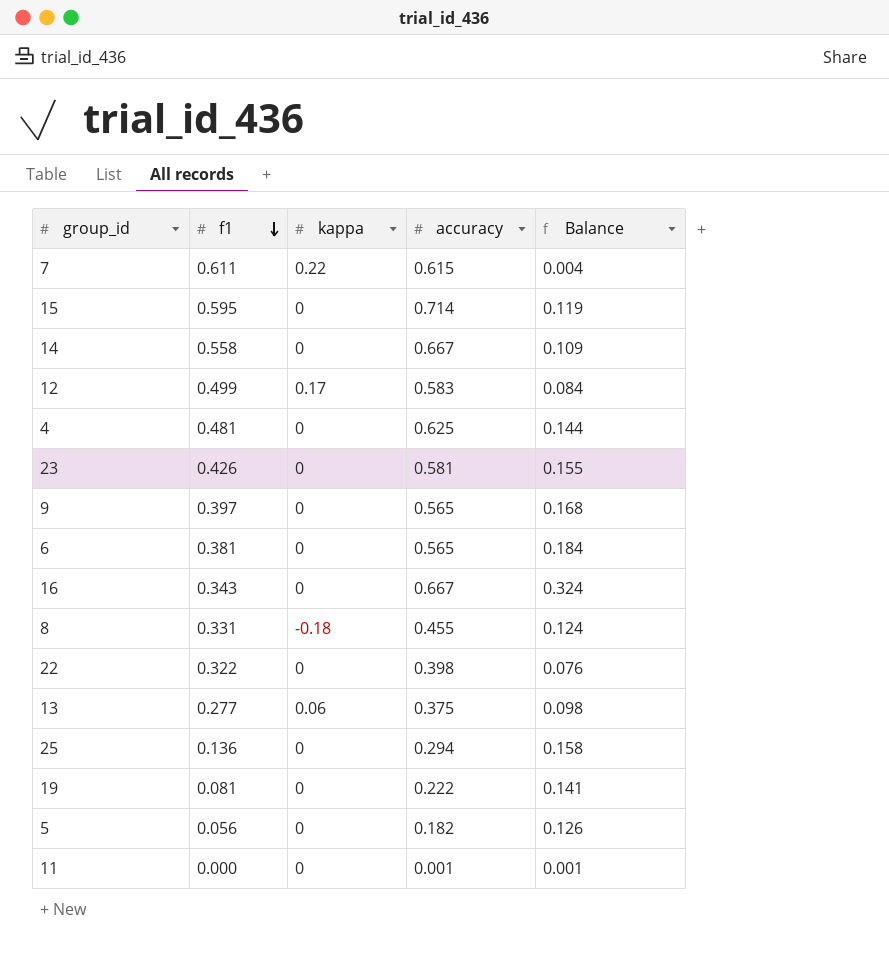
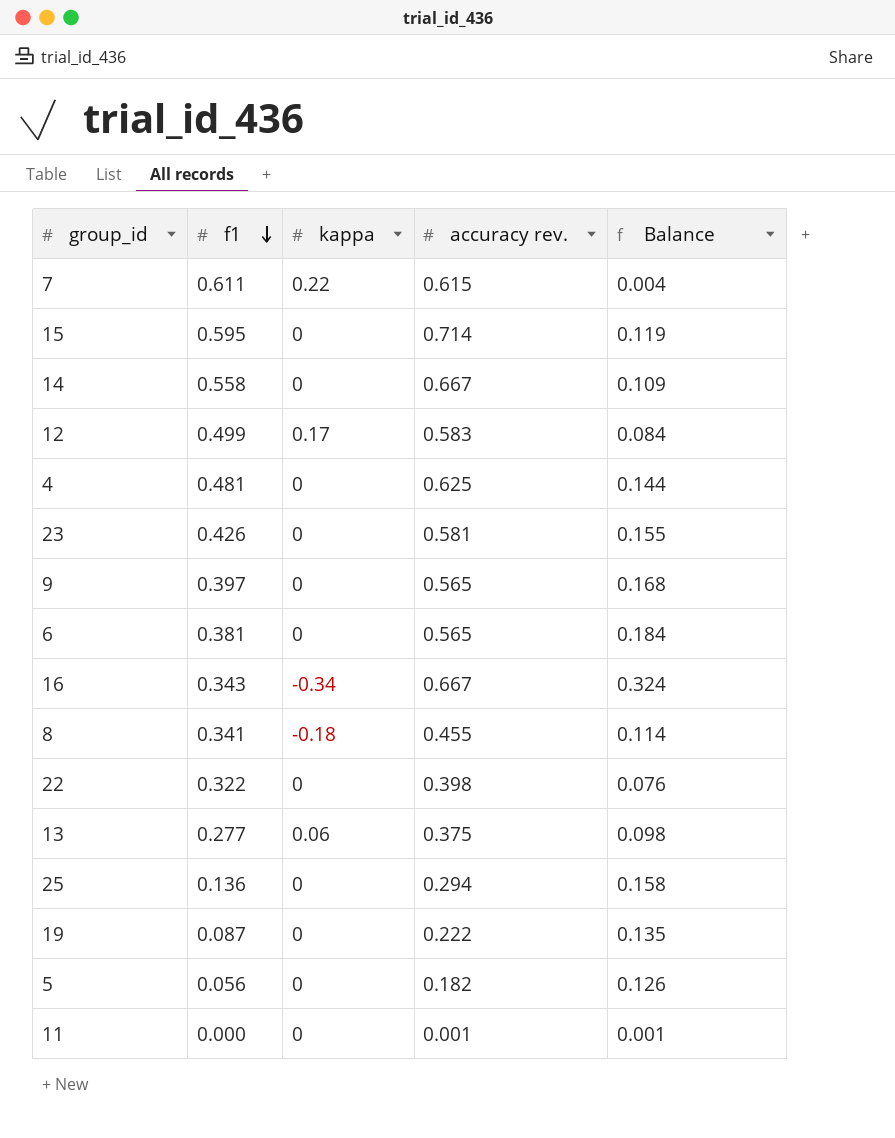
column name: accuracy -> accuracy rev.
16 | kappa: 0 -> -0.34
8 | f1: 0.331 -> 0.341
8 | Balance: 0.124 -> 0.114
19 | f1: 0.081 -> 0.087
19 | Balance: 0.141 -> 0.135

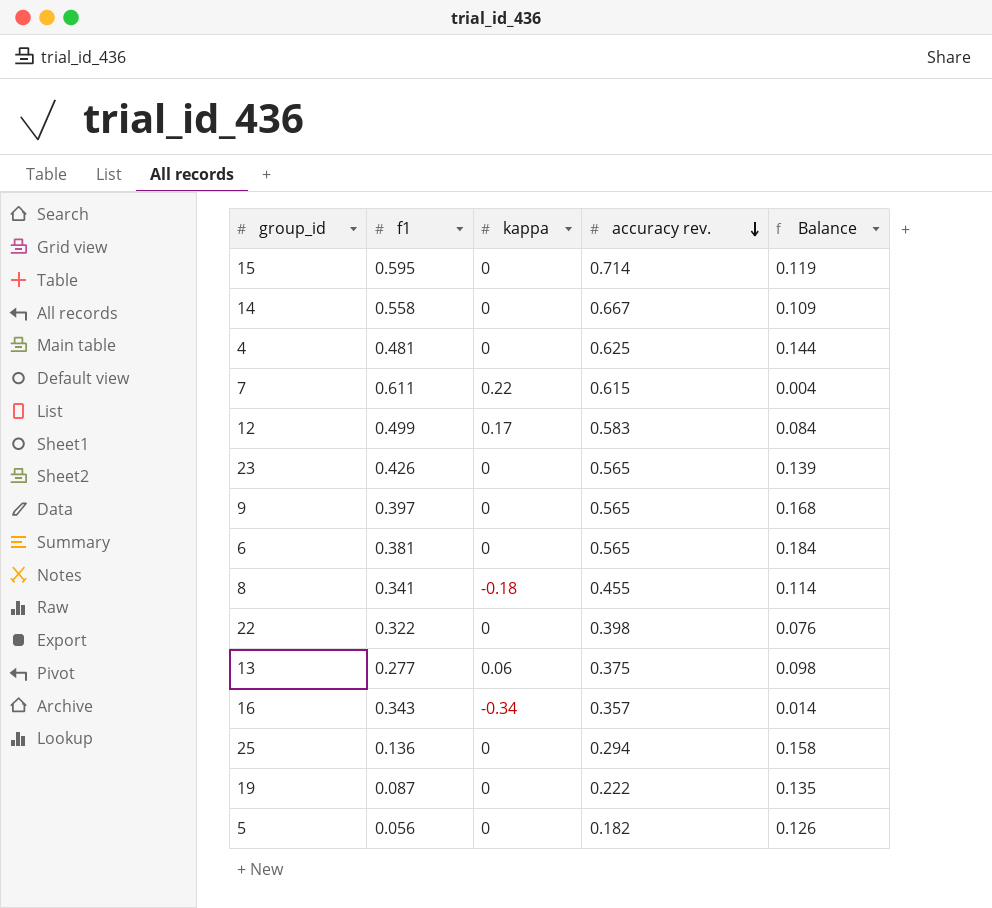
row order: f1 descending -> accuracy rev. descending
row 11: 0.000 | 0 | 0.001 | 0.001 -> none
23 | accuracy rev.: 0.581 -> 0.565
23 | Balance: 0.155 -> 0.139
16 | accuracy rev.: 0.667 -> 0.357
16 | Balance: 0.324 -> 0.014

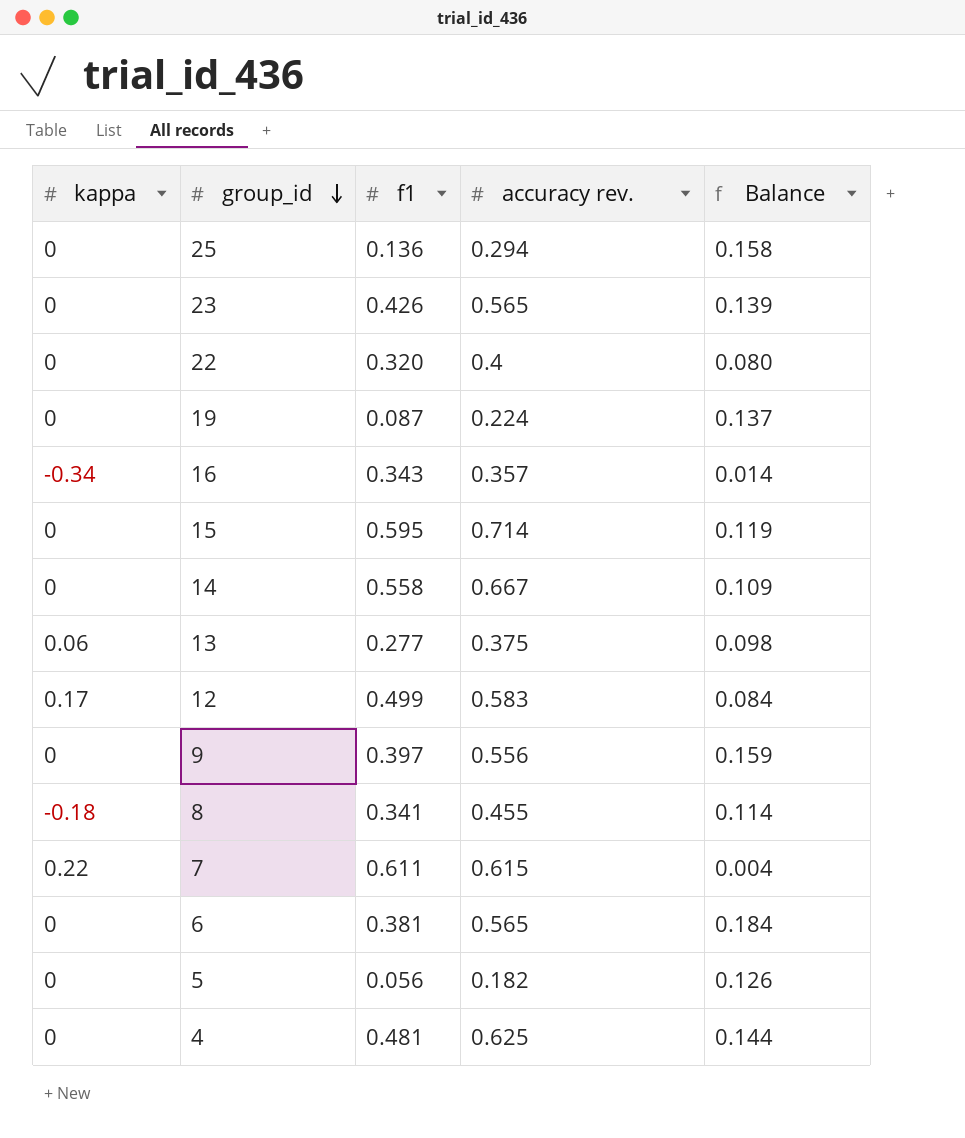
row order: accuracy rev. descending -> group_id descending
column kappa | position: 3 -> 1
22 | f1: 0.322 -> 0.320
22 | accuracy rev.: 0.398 -> 0.4
22 | Balance: 0.076 -> 0.080
19 | accuracy rev.: 0.222 -> 0.224
19 | Balance: 0.135 -> 0.137
9 | accuracy rev.: 0.565 -> 0.556
9 | Balance: 0.168 -> 0.159

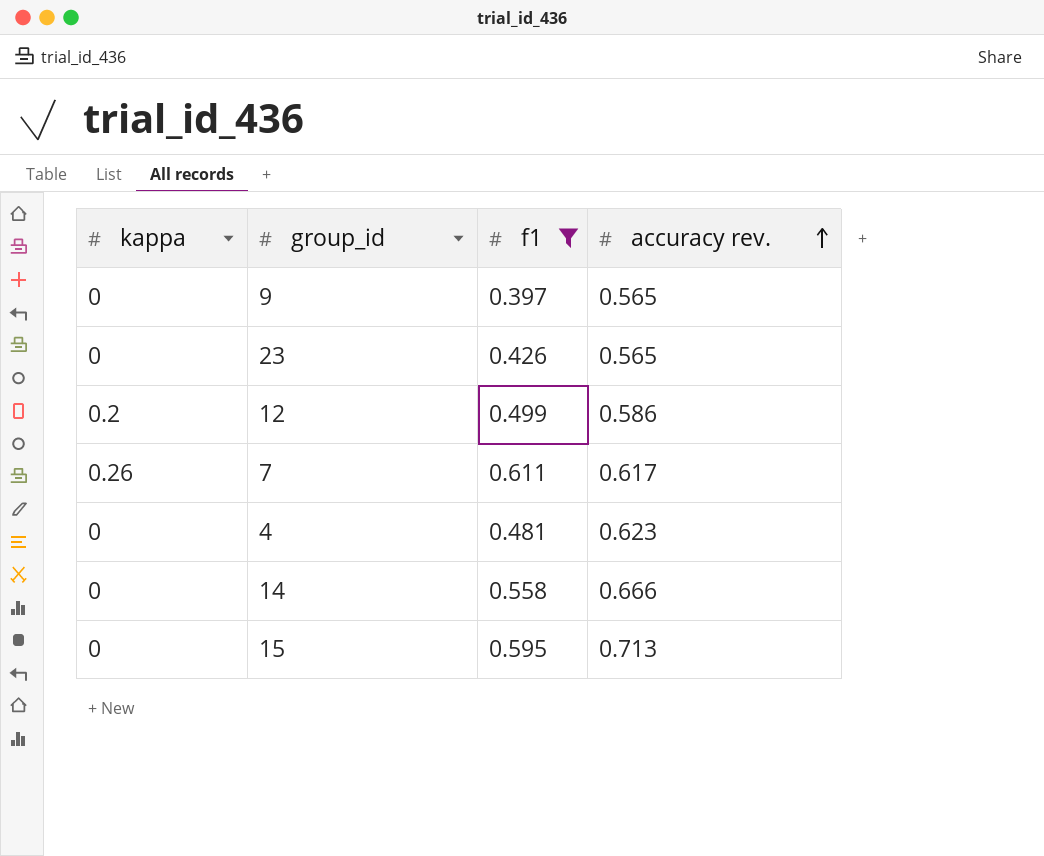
filter: none -> f1 >= 0.397
row order: group_id descending -> accuracy rev. ascending
column Balance | formula: [accuracy rev.] - [f1] -> none
9 | accuracy rev.: 0.556 -> 0.565
12 | kappa: 0.17 -> 0.2
12 | accuracy rev.: 0.583 -> 0.586
7 | kappa: 0.22 -> 0.26
7 | accuracy rev.: 0.615 -> 0.617
4 | accuracy rev.: 0.625 -> 0.623
14 | accuracy rev.: 0.667 -> 0.666
15 | accuracy rev.: 0.714 -> 0.713

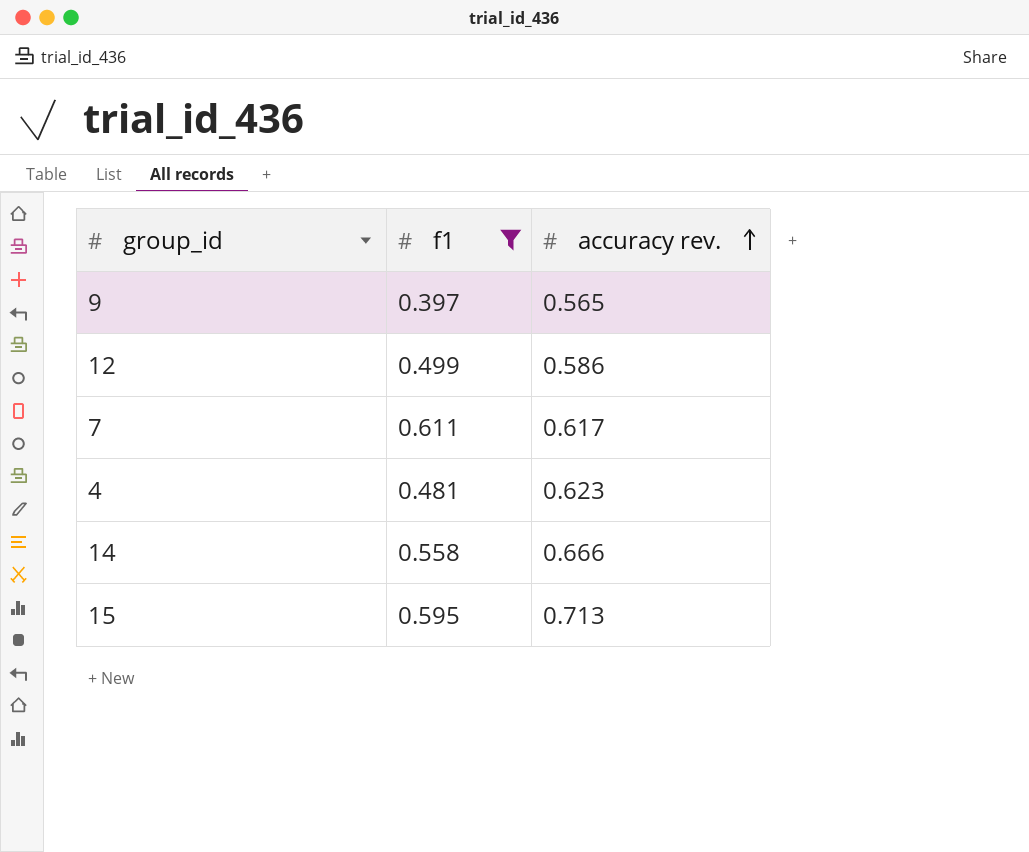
column kappa | position: 1 -> none
row 23: 0 | 0.426 | 0.565 -> none

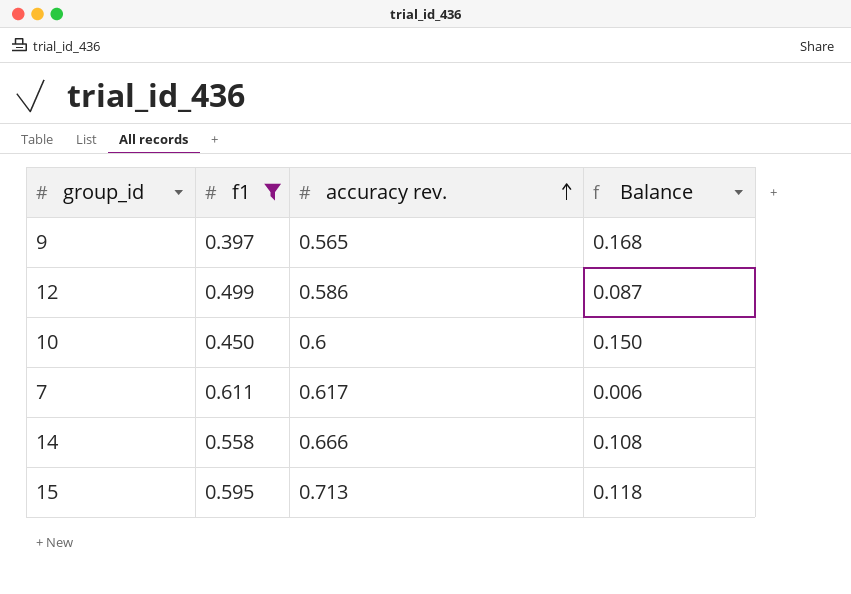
column Balance | formula: none -> [accuracy rev.] - [f1]
row 4: 0.481 | 0.623 -> none
row 10: none -> 0.450 | 0.6 | 0.150

